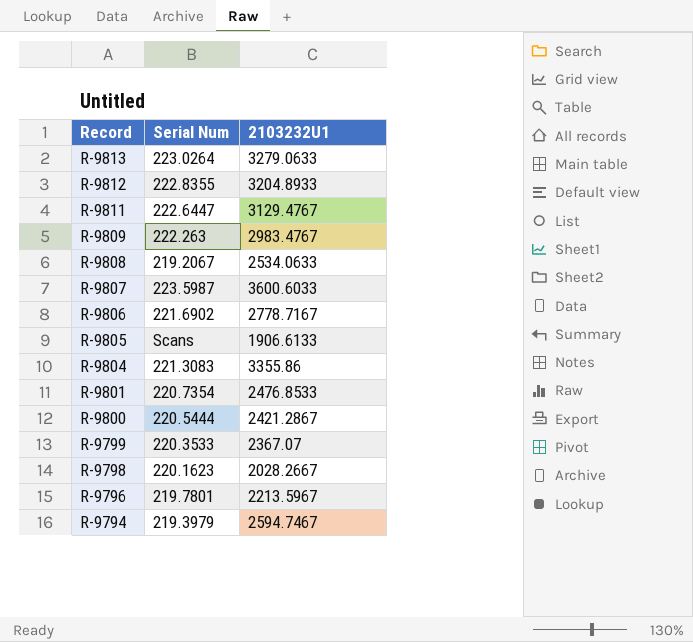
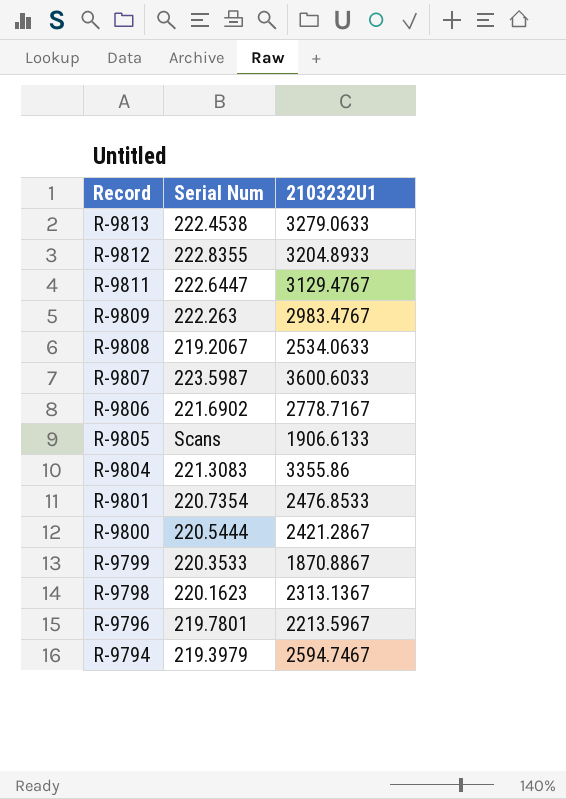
R-9813 | Serial Num: 223.0264 -> 222.4538
R-9799 | 2103232U1: 2367.07 -> 1870.8867
R-9798 | 2103232U1: 2028.2667 -> 2313.1367

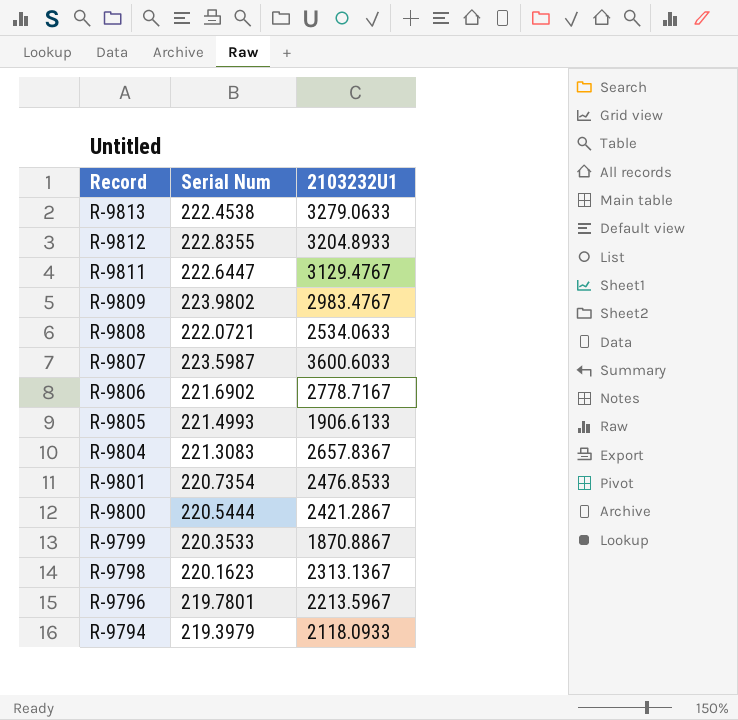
R-9809 | Serial Num: 222.263 -> 223.9802
R-9808 | Serial Num: 219.2067 -> 222.0721
R-9805 | Serial Num: Scans -> 221.4993
R-9804 | 2103232U1: 3355.86 -> 2657.8367
R-9794 | 2103232U1: 2594.7467 -> 2118.0933

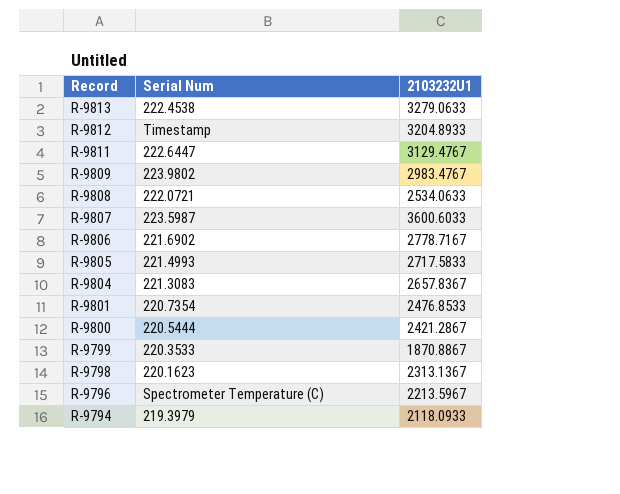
R-9812 | Serial Num: 222.8355 -> Timestamp
R-9805 | 2103232U1: 1906.6133 -> 2717.5833
R-9796 | Serial Num: 219.7801 -> Spectrometer Temperature (C)

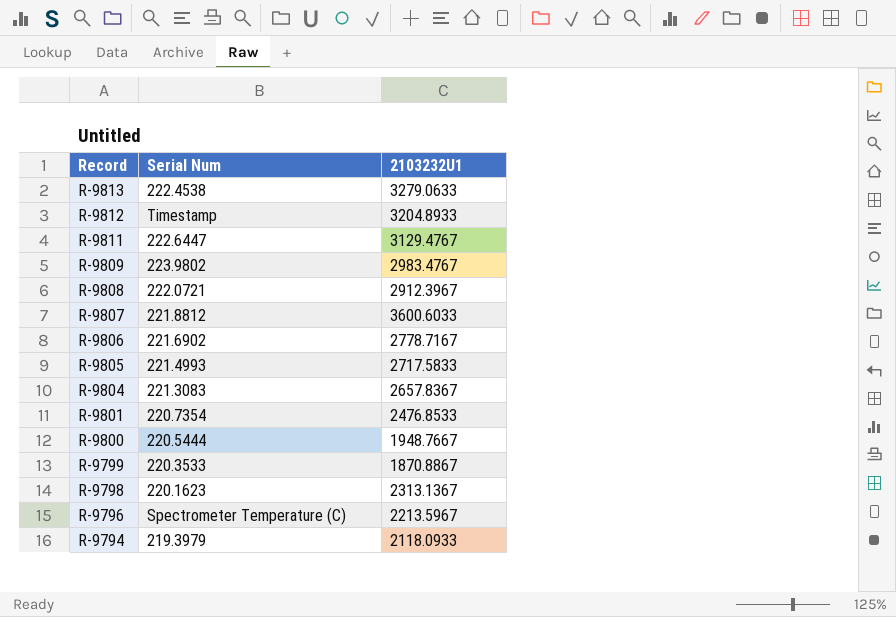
R-9808 | 2103232U1: 2534.0633 -> 2912.3967
R-9807 | Serial Num: 223.5987 -> 221.8812
R-9800 | 2103232U1: 2421.2867 -> 1948.7667

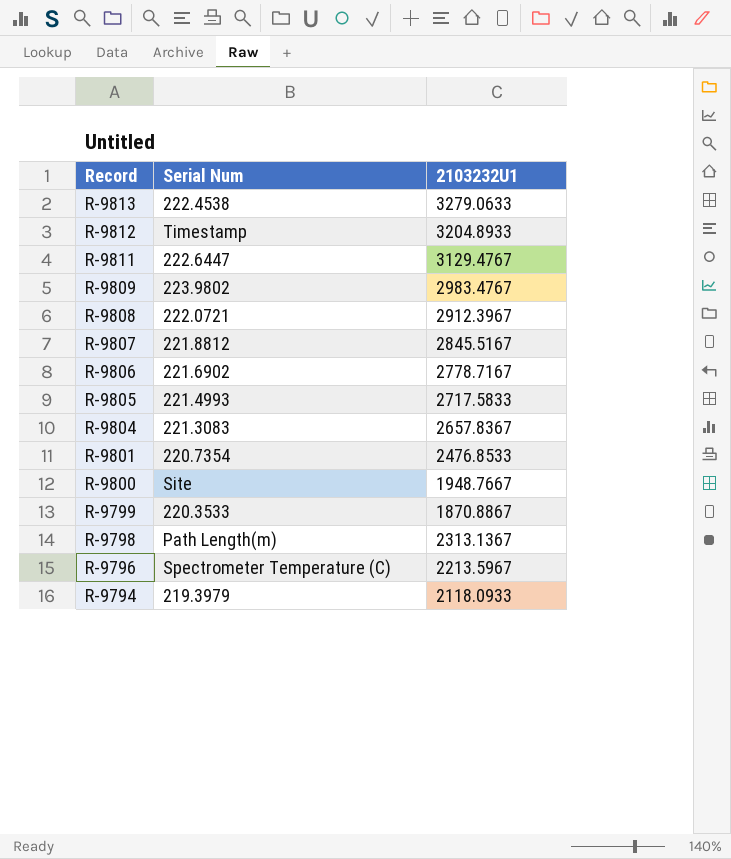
R-9807 | 2103232U1: 3600.6033 -> 2845.5167
R-9800 | Serial Num: 220.5444 -> Site
R-9798 | Serial Num: 220.1623 -> Path Length(m)

